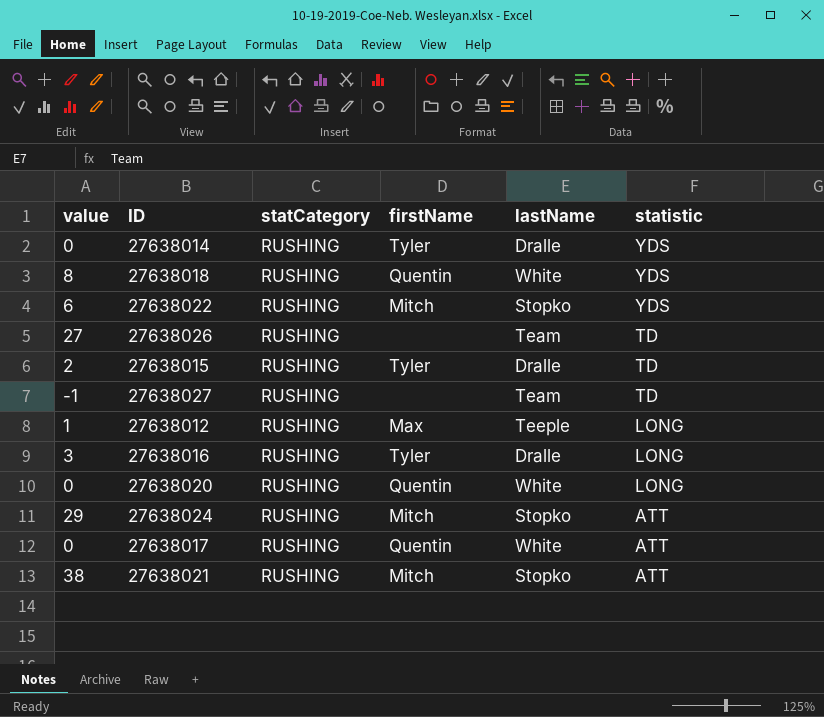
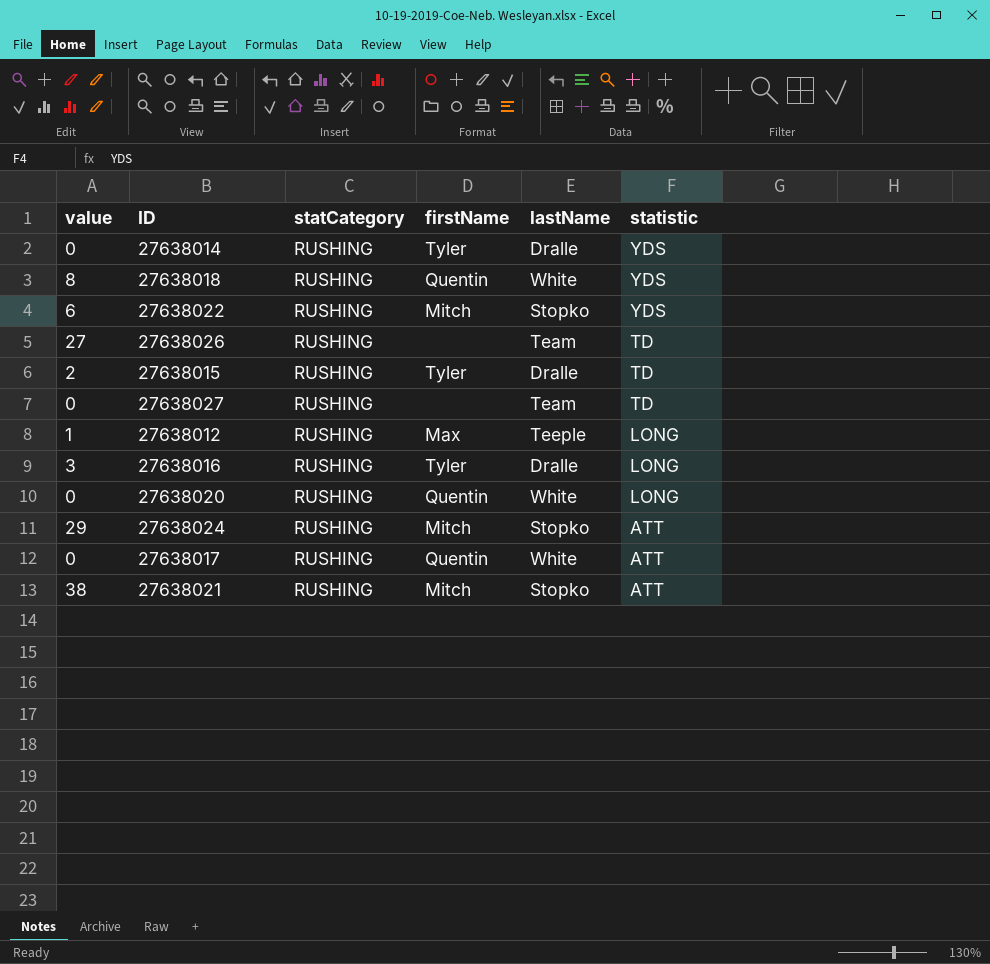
27638027 | value: -1 -> 0

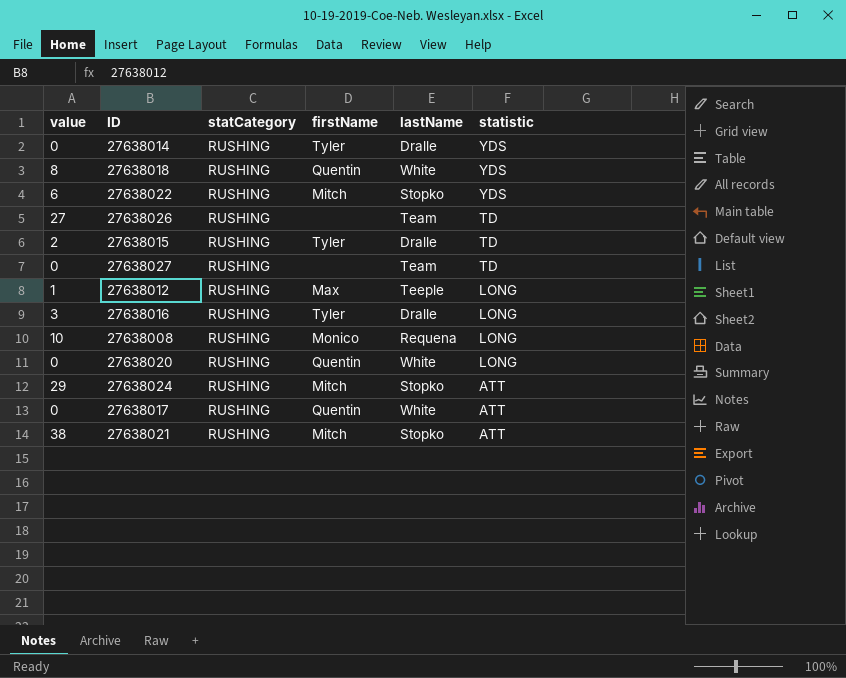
row 27638008: none -> 10 | RUSHING | Monico | Requena | LONG

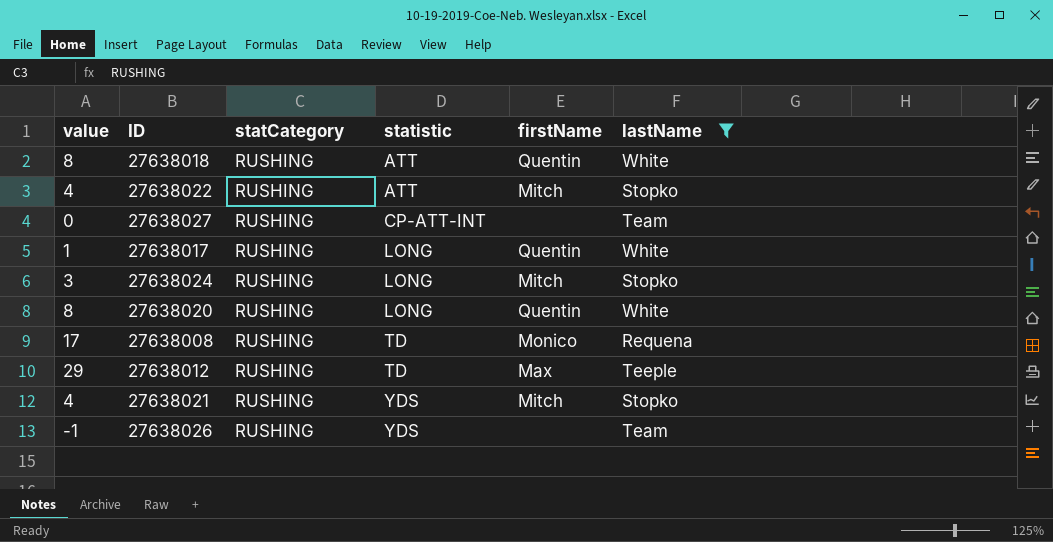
filter: none -> lastName != Dralle
row order: statistic descending -> statistic ascending
column statistic | position: 6 -> 4
27638018 | statistic: YDS -> ATT
27638022 | value: 6 -> 4
27638022 | statistic: YDS -> ATT
27638027 | statistic: TD -> CP-ATT-INT
27638017 | value: 0 -> 1
27638017 | statistic: ATT -> LONG
27638024 | value: 29 -> 3
27638024 | statistic: ATT -> LONG
27638020 | value: 0 -> 8
27638008 | value: 10 -> 17
27638008 | statistic: LONG -> TD
27638012 | value: 1 -> 29
27638012 | statistic: LONG -> TD
27638021 | value: 38 -> 4
27638021 | statistic: ATT -> YDS
27638026 | value: 27 -> -1
27638026 | statistic: TD -> YDS

